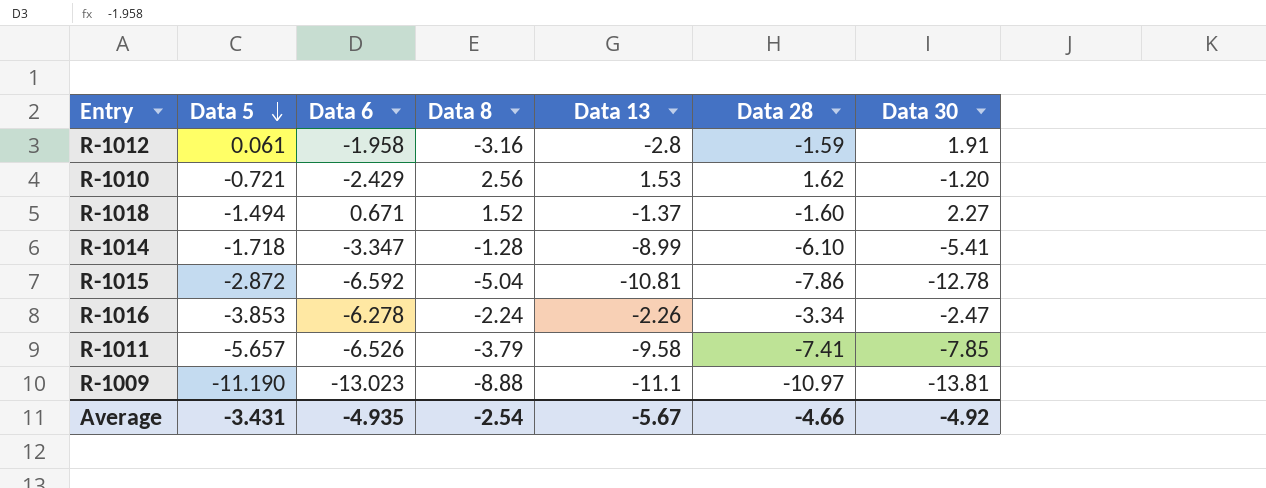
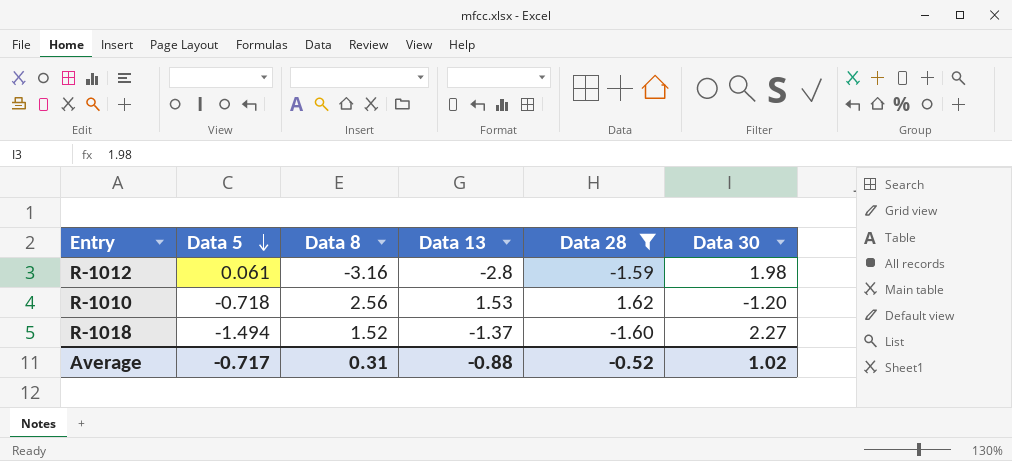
filter: none -> Data 28 >= -1.60
column Data 6 | position: 3 -> none
R-1012 | Data 30: 1.91 -> 1.98
R-1010 | Data 5: -0.721 -> -0.718
Average | Data 5: -3.431 -> -0.717
Average | Data 8: -2.54 -> 0.31
Average | Data 13: -5.67 -> -0.88
Average | Data 28: -4.66 -> -0.52
Average | Data 30: -4.92 -> 1.02

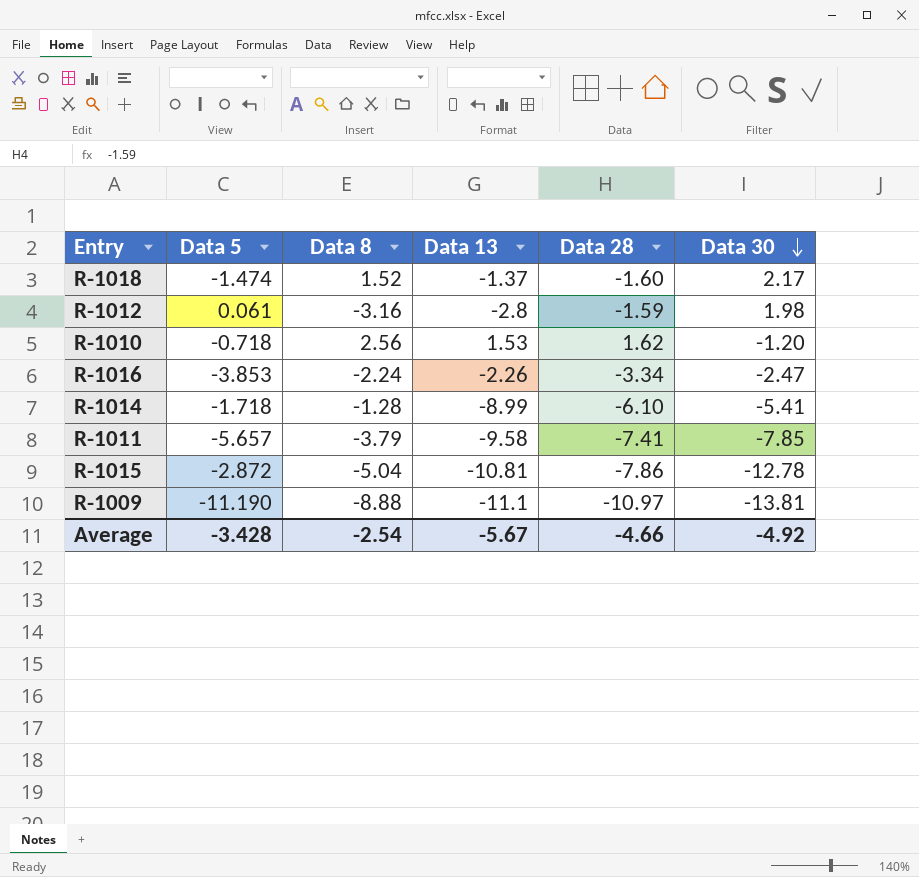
filter: Data 28 >= -1.60 -> none
row order: Data 5 descending -> Data 30 descending
R-1018 | Data 5: -1.494 -> -1.474
R-1018 | Data 30: 2.27 -> 2.17
Average | Data 5: -0.717 -> -3.428
Average | Data 8: 0.31 -> -2.54
Average | Data 13: -0.88 -> -5.67
Average | Data 28: -0.52 -> -4.66
Average | Data 30: 1.02 -> -4.92

